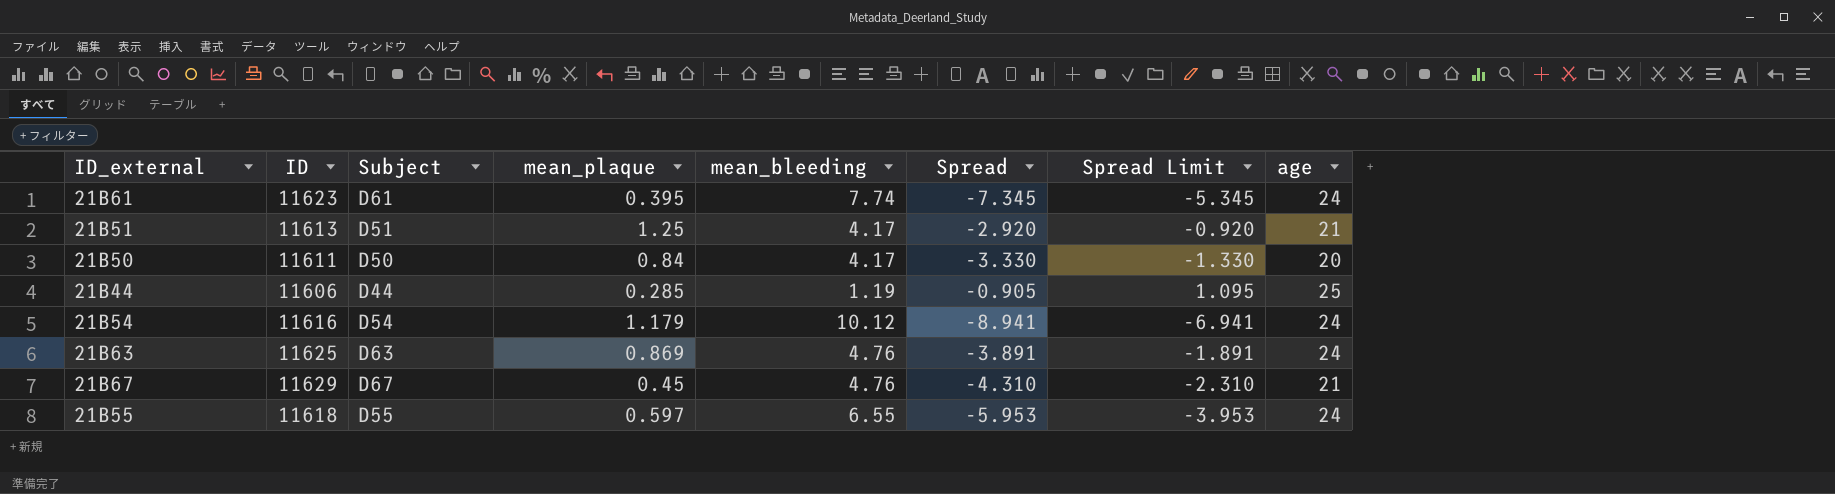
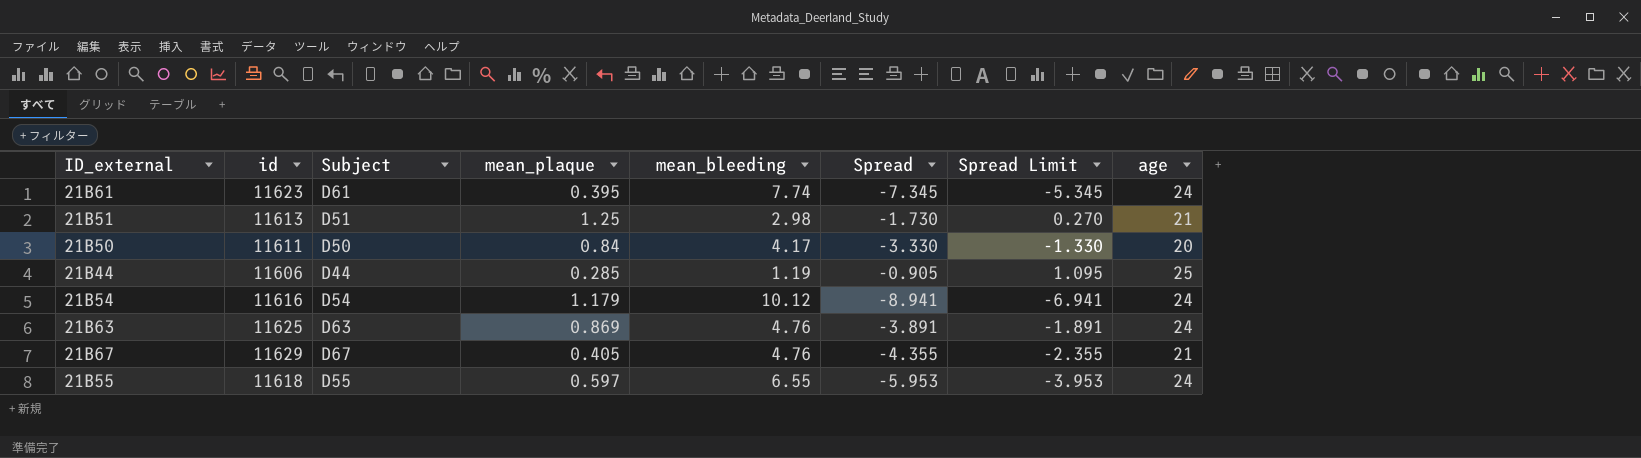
column name: ID -> id
21B51 | mean_bleeding: 4.17 -> 2.98
21B51 | Spread: -2.920 -> -1.730
21B51 | Spread Limit: -0.920 -> 0.270
21B67 | mean_plaque: 0.45 -> 0.405
21B67 | Spread: -4.310 -> -4.355
21B67 | Spread Limit: -2.310 -> -2.355

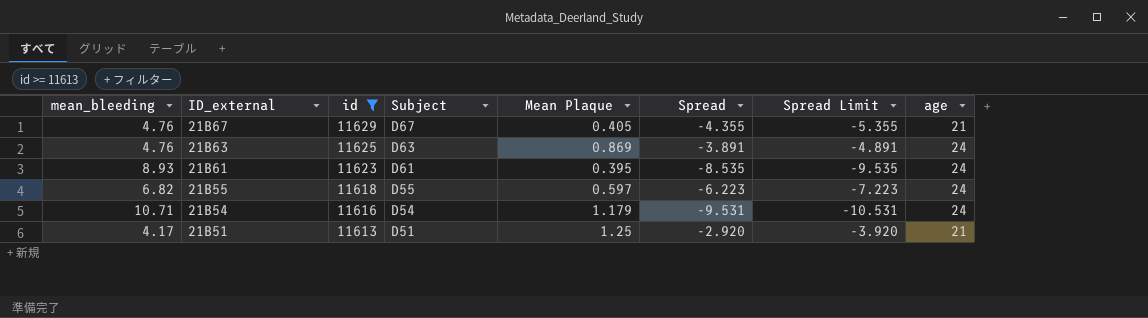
filter: none -> id >= 11613
row order: none -> ID_external descending
column mean_bleeding | position: 5 -> 1
column name: mean_plaque -> Mean Plaque
column Spread Limit | formula: [Spread] + 2 -> [Spread] - 1
21B61 | mean_bleeding: 7.74 -> 8.93
21B61 | Spread: -7.345 -> -8.535
21B55 | mean_bleeding: 6.55 -> 6.82
21B55 | Spread: -5.953 -> -6.223
21B54 | mean_bleeding: 10.12 -> 10.71
21B54 | Spread: -8.941 -> -9.531
21B51 | mean_bleeding: 2.98 -> 4.17
21B51 | Spread: -1.730 -> -2.920

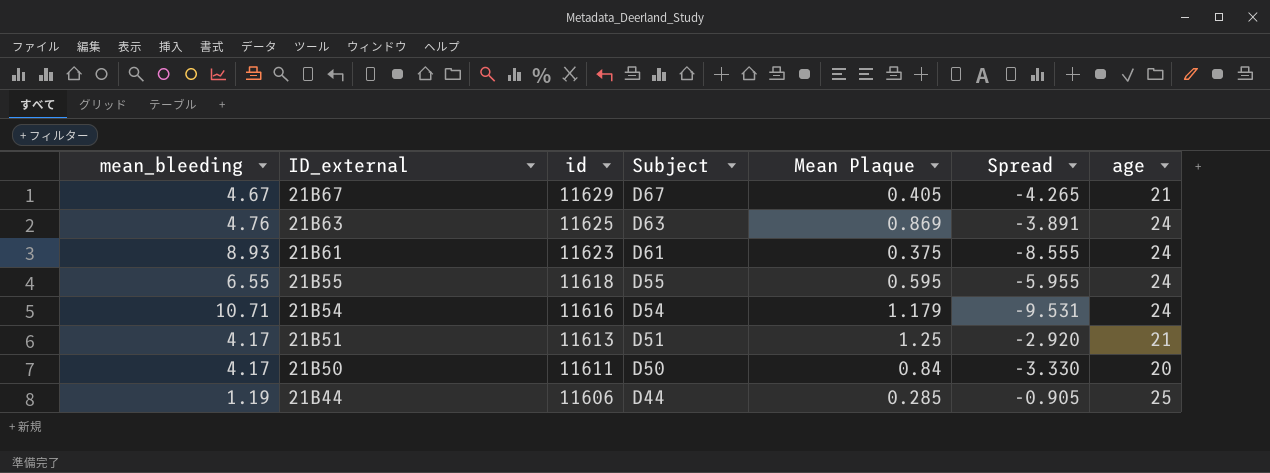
filter: id >= 11613 -> none
column Spread Limit | formula: [Spread] - 1 -> none
21B67 | mean_bleeding: 4.76 -> 4.67
21B67 | Spread: -4.355 -> -4.265
21B61 | Mean Plaque: 0.395 -> 0.375
21B61 | Spread: -8.535 -> -8.555
21B55 | mean_bleeding: 6.82 -> 6.55
21B55 | Mean Plaque: 0.597 -> 0.595
21B55 | Spread: -6.223 -> -5.955

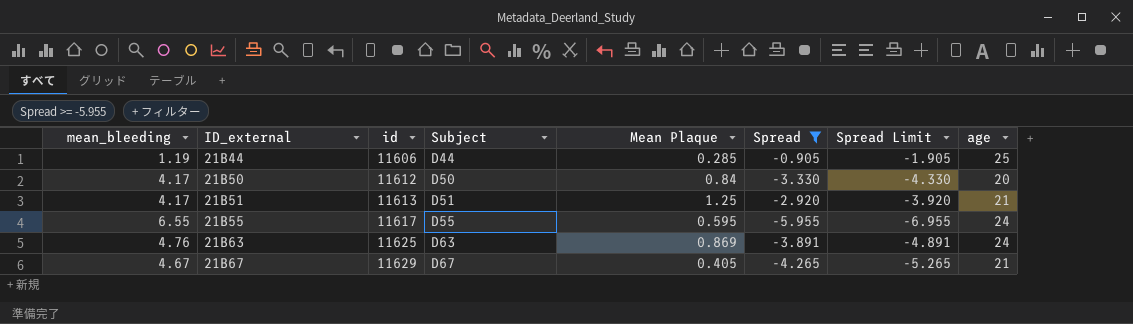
filter: none -> Spread >= -5.955
row order: ID_external descending -> ID_external ascending
column Spread Limit | formula: none -> [Spread] - 1
21B50 | id: 11611 -> 11612
21B55 | id: 11618 -> 11617

